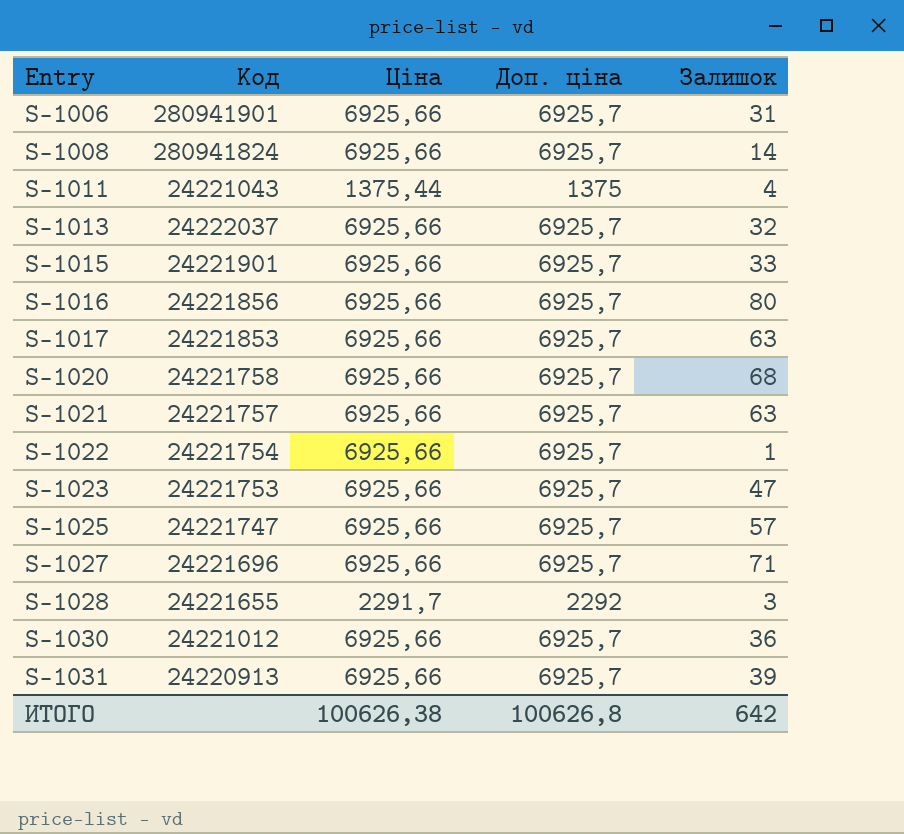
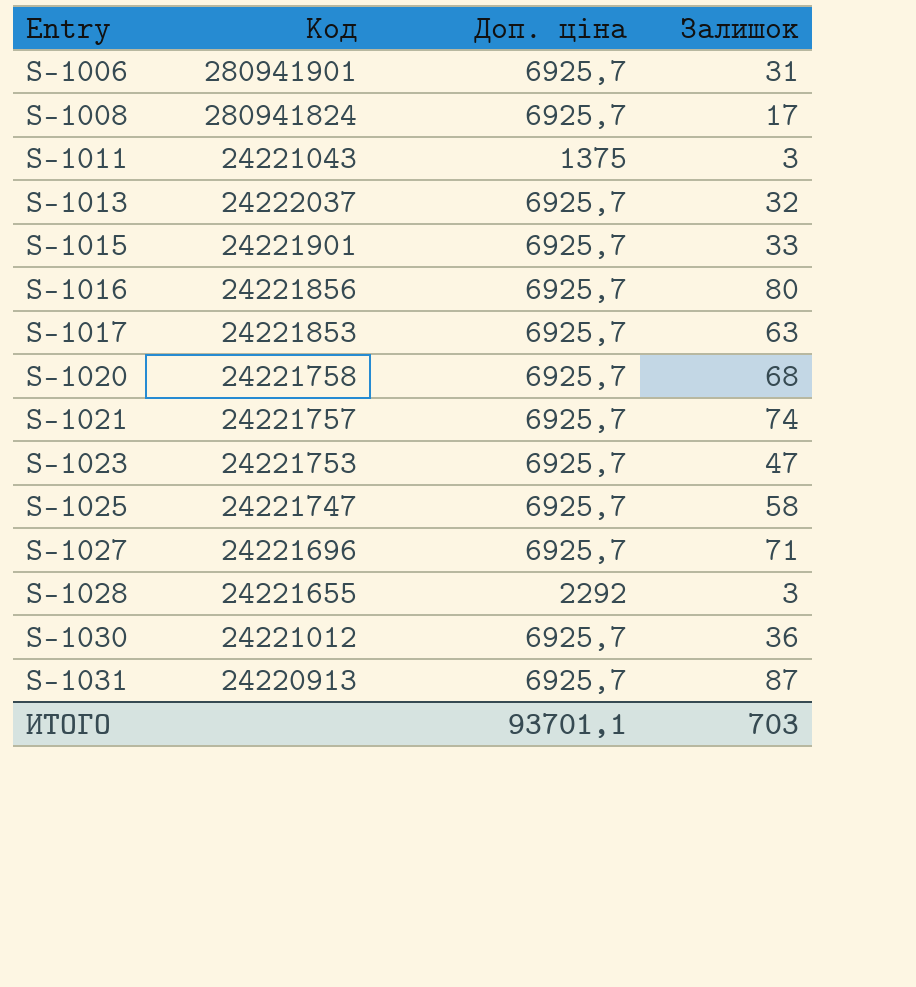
column Ціна | position: 3 -> none
row S-1022: 24221754 | 6925,66 | 6925,7 | 1 -> none
S-1008 | Залишок: 14 -> 17
S-1011 | Залишок: 4 -> 3
S-1021 | Залишок: 63 -> 74
S-1025 | Залишок: 57 -> 58
S-1031 | Залишок: 39 -> 87
ИТОГО | Доп. ціна: 100626,8 -> 93701,1
ИТОГО | Залишок: 642 -> 703

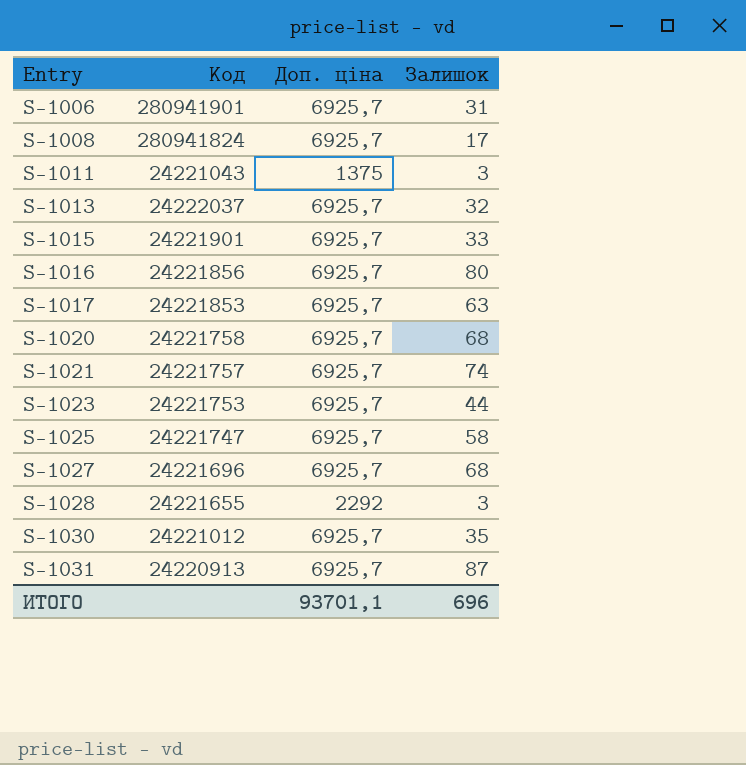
S-1023 | Залишок: 47 -> 44
S-1027 | Залишок: 71 -> 68
S-1030 | Залишок: 36 -> 35
ИТОГО | Залишок: 703 -> 696

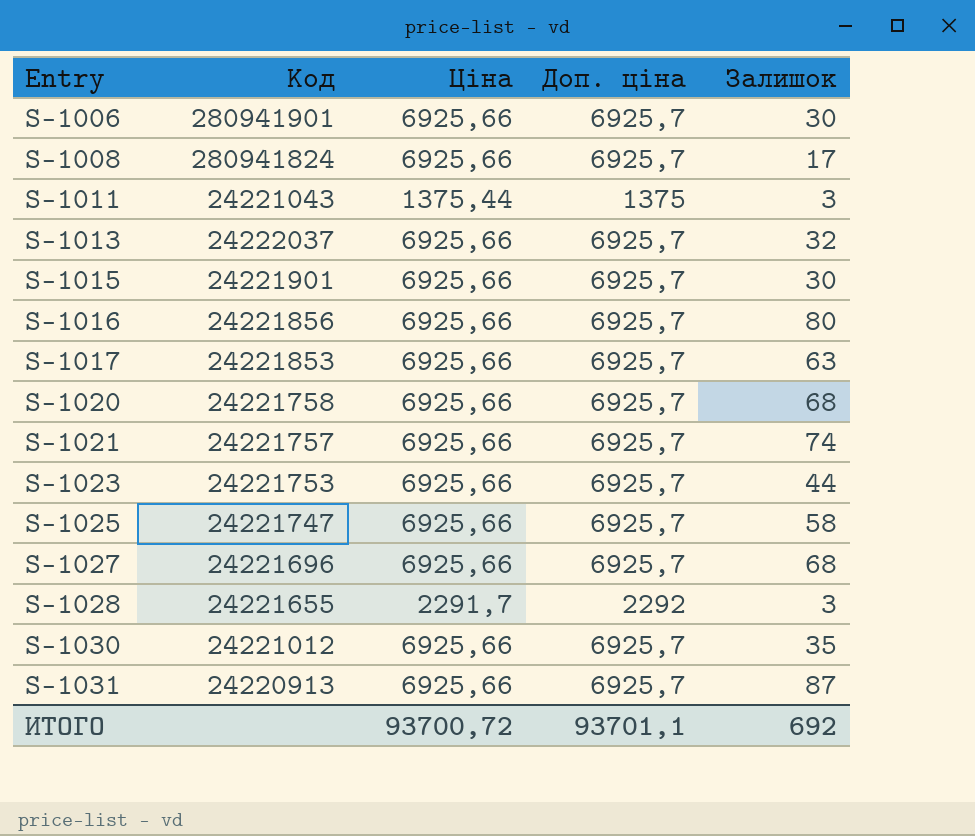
column Ціна | position: none -> 3
S-1006 | Залишок: 31 -> 30
S-1015 | Залишок: 33 -> 30
ИТОГО | Залишок: 696 -> 692

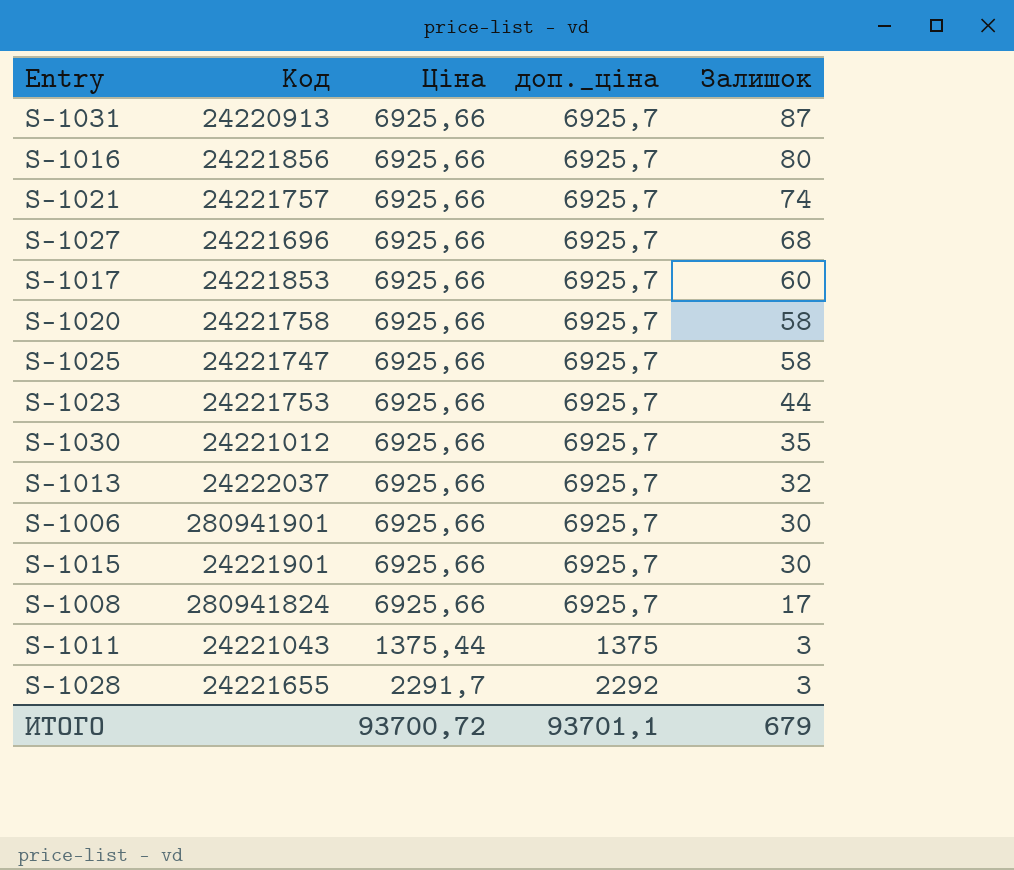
row order: Entry ascending -> Залишок descending
column name: Доп. ціна -> доп._ціна
S-1017 | Залишок: 63 -> 60
S-1020 | Залишок: 68 -> 58
ИТОГО | Залишок: 692 -> 679

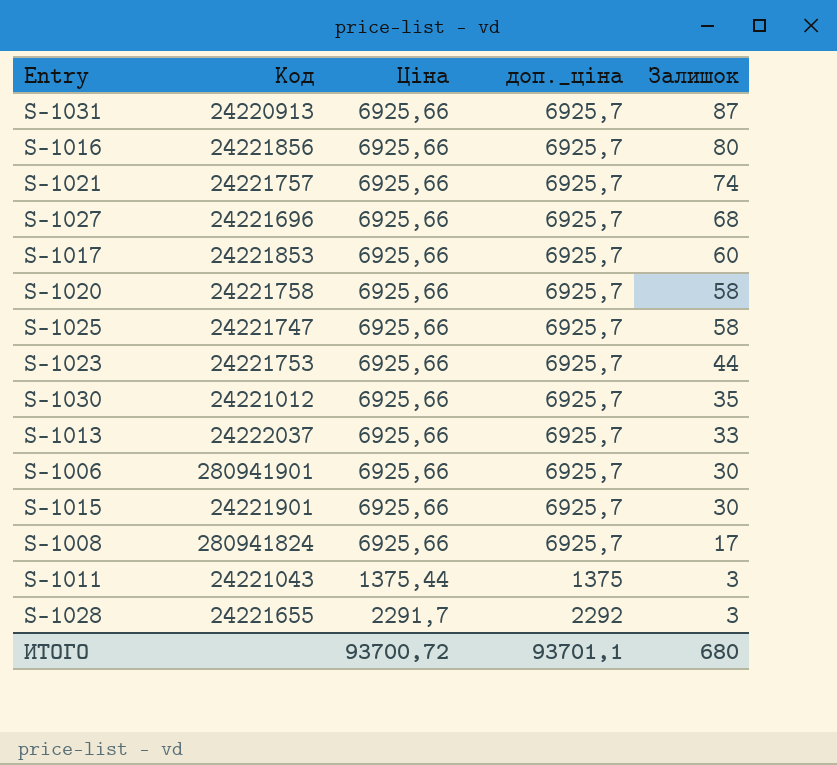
S-1013 | Залишок: 32 -> 33
ИТОГО | Залишок: 679 -> 680

